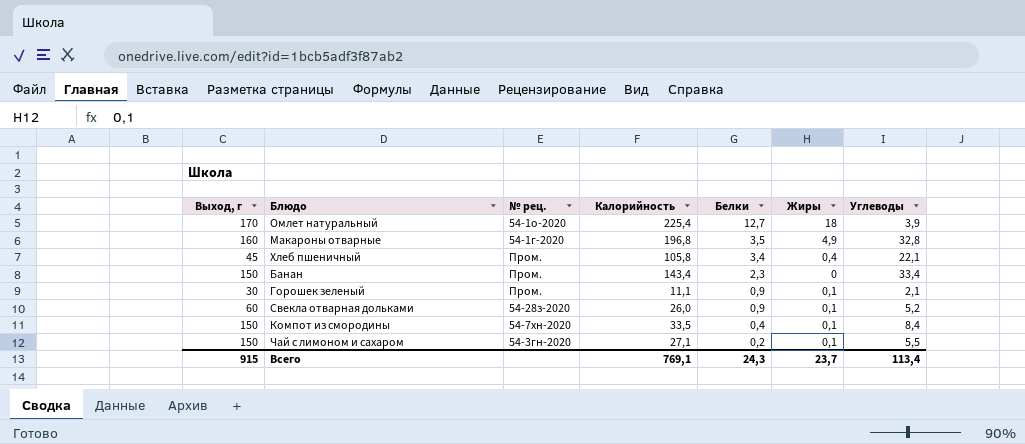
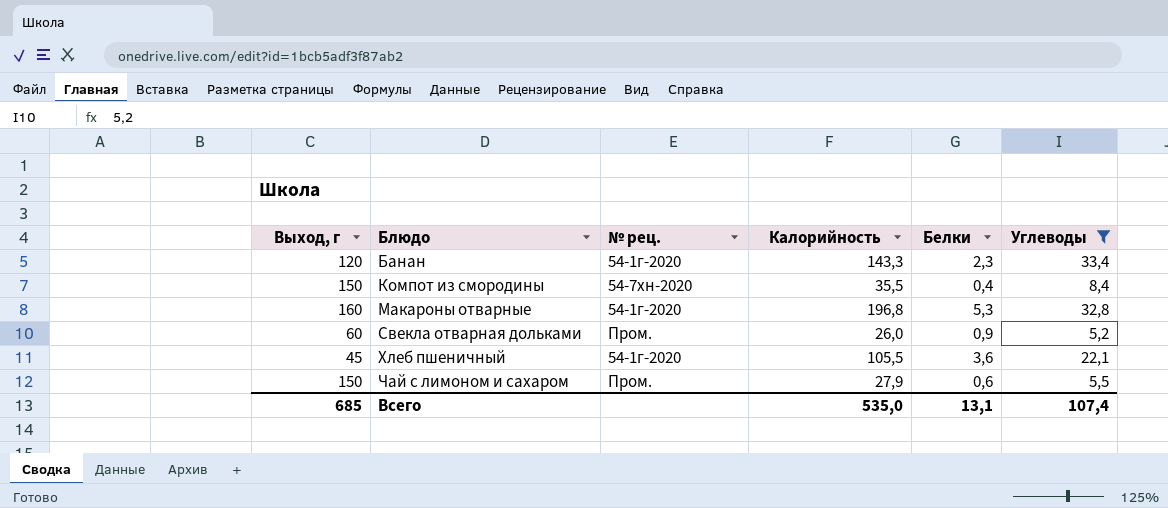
filter: none -> Углеводы >= 5,2
row order: Белки descending -> Блюдо ascending
column Жиры | position: 6 -> none
Банан | Выход, г: 150 -> 120
Банан | № рец.: Пром. -> 54-1г-2020
Банан | Калорийность: 143,4 -> 143,3
Компот из смородины | Калорийность: 33,5 -> 35,5
Макароны отварные | Белки: 3,5 -> 5,3
Свекла отварная дольками | № рец.: 54-28з-2020 -> Пром.
Хлеб пшеничный | № рец.: Пром. -> 54-1г-2020
Хлеб пшеничный | Калорийность: 105,8 -> 105,5
Хлеб пшеничный | Белки: 3,4 -> 3,6
Чай с лимоном и сахаром | № рец.: 54-3гн-2020 -> Пром.
Чай с лимоном и сахаром | Калорийность: 27,1 -> 27,9
Чай с лимоном и сахаром | Белки: 0,2 -> 0,6
Всего | Выход, г: 915 -> 685
Всего | Калорийность: 769,1 -> 535,0
Всего | Белки: 24,3 -> 13,1
Всего | Углеводы: 113,4 -> 107,4

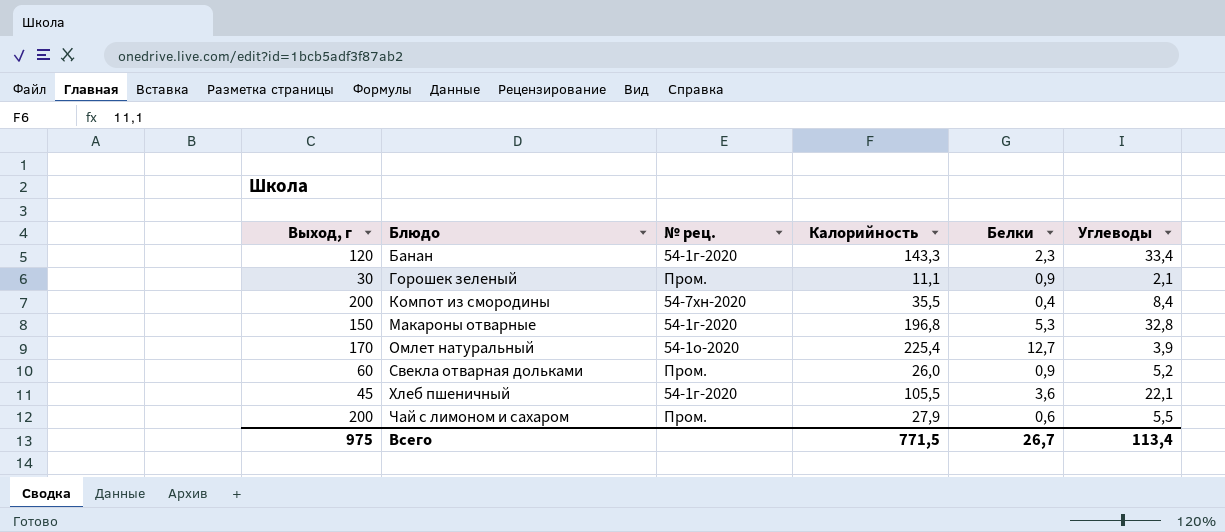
filter: Углеводы >= 5,2 -> none
Компот из смородины | Выход, г: 150 -> 200
Макароны отварные | Выход, г: 160 -> 150
Чай с лимоном и сахаром | Выход, г: 150 -> 200
Всего | Выход, г: 685 -> 975
Всего | Калорийность: 535,0 -> 771,5
Всего | Белки: 13,1 -> 26,7
Всего | Углеводы: 107,4 -> 113,4

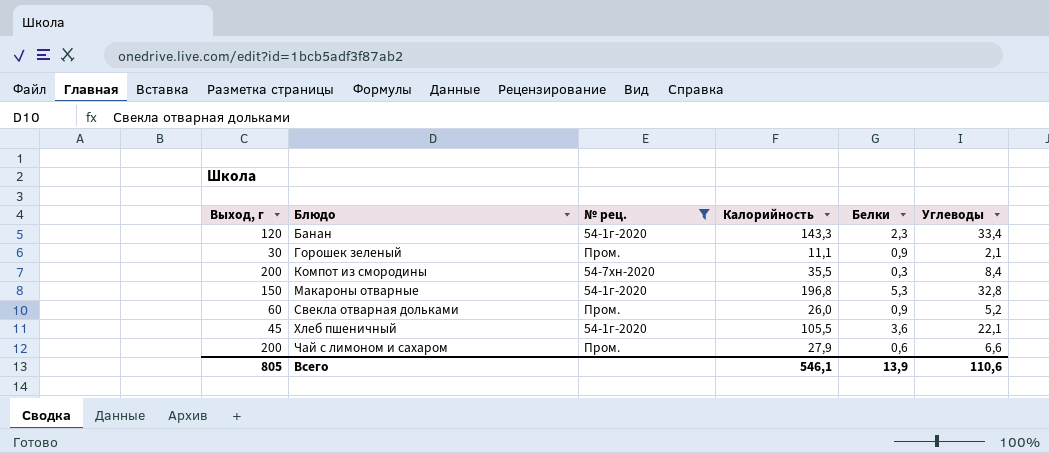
filter: none -> № рец. != 54-1о-2020
Компот из смородины | Белки: 0,4 -> 0,3
Чай с лимоном и сахаром | Углеводы: 5,5 -> 6,6
Всего | Выход, г: 975 -> 805
Всего | Калорийность: 771,5 -> 546,1
Всего | Белки: 26,7 -> 13,9
Всего | Углеводы: 113,4 -> 110,6

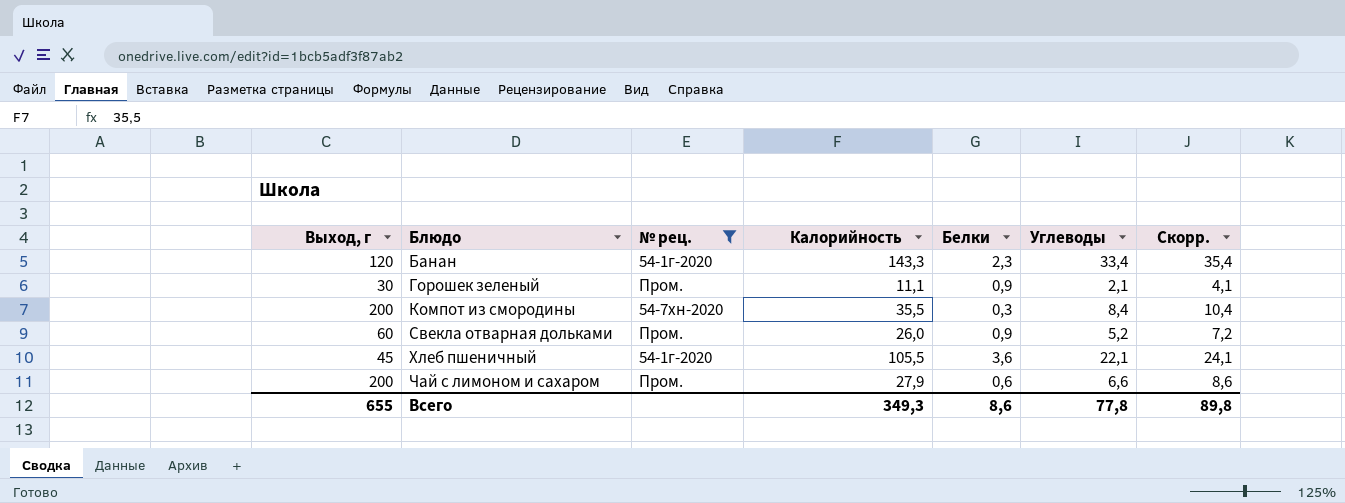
column Скорр. | formula: none -> [Углеводы] + 2
row Макароны отварные: 150 | 54-1г-2020 | 196,8 | 5,3 | 32,8 -> none
Всего | Выход, г: 805 -> 655
Всего | Калорийность: 546,1 -> 349,3
Всего | Белки: 13,9 -> 8,6
Всего | Углеводы: 110,6 -> 77,8

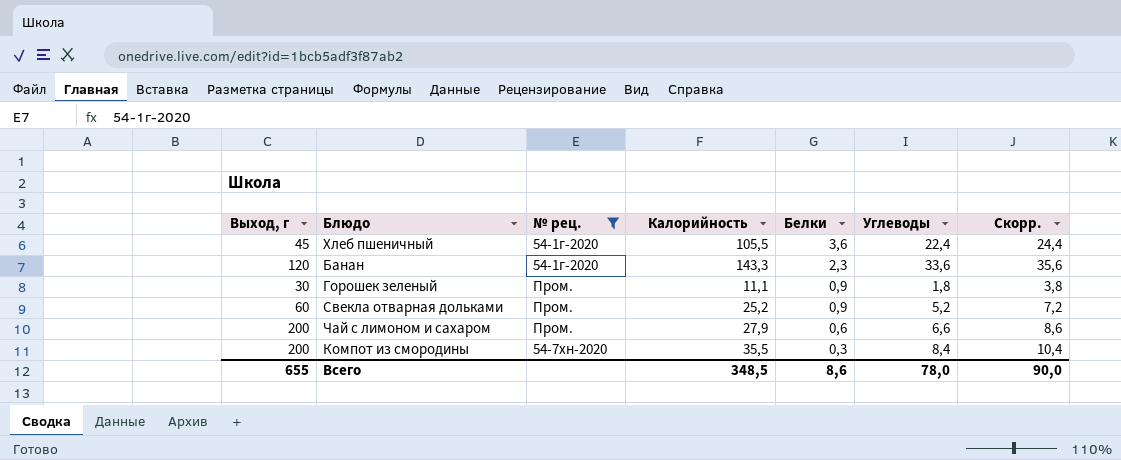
row order: Блюдо ascending -> Белки descending
Хлеб пшеничный | Углеводы: 22,1 -> 22,4
Хлеб пшеничный | Скорр.: 24,1 -> 24,4
Банан | Углеводы: 33,4 -> 33,6
Банан | Скорр.: 35,4 -> 35,6
Горошек зеленый | Углеводы: 2,1 -> 1,8
Горошек зеленый | Скорр.: 4,1 -> 3,8
Свекла отварная дольками | Калорийность: 26,0 -> 25,2
Всего | Калорийность: 349,3 -> 348,5
Всего | Углеводы: 77,8 -> 78,0
Всего | Скорр.: 89,8 -> 90,0

